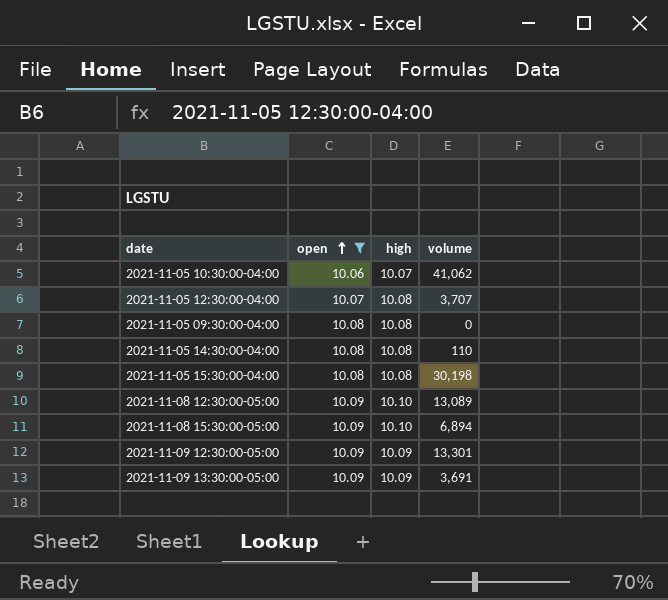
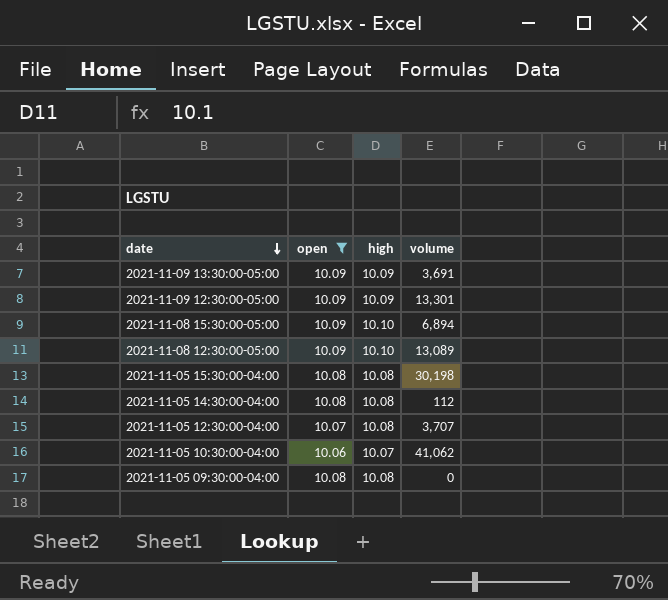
row order: open ascending -> date descending
2021-11-05 14:30:00-04:00 | volume: 110 -> 112

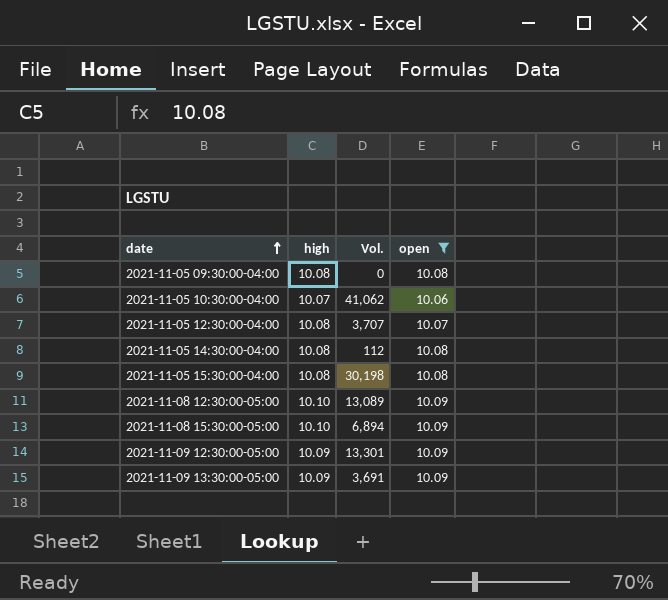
row order: date descending -> date ascending
column name: volume -> Vol.
column open | position: 2 -> 4

